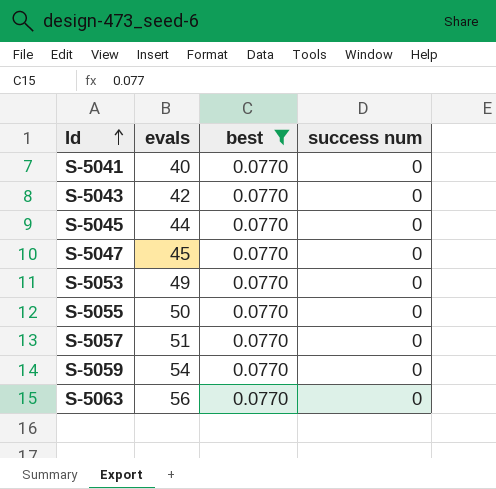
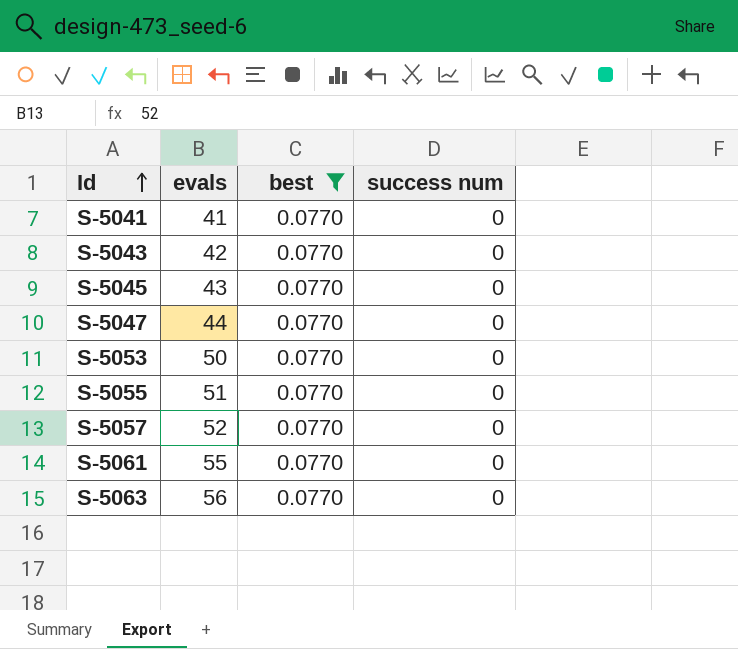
row S-5059: 54 | 0.0770 | 0 -> none
S-5041 | evals: 40 -> 41
S-5045 | evals: 44 -> 43
S-5047 | evals: 45 -> 44
S-5053 | evals: 49 -> 50
S-5055 | evals: 50 -> 51
S-5057 | evals: 51 -> 52
row S-5061: none -> 55 | 0.0770 | 0

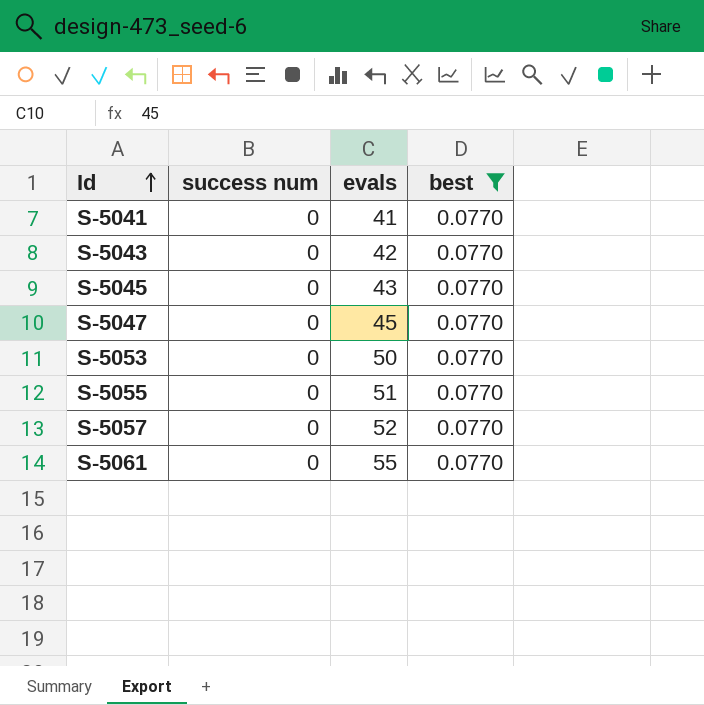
column success num | position: 4 -> 2
row S-5063: 56 | 0.0770 | 0 -> none
S-5047 | evals: 44 -> 45

